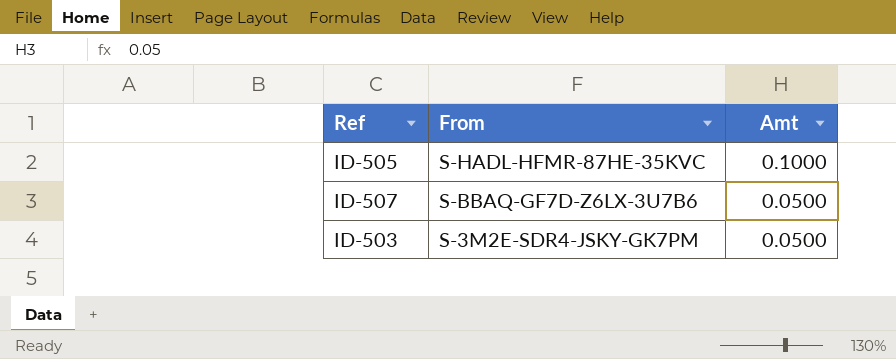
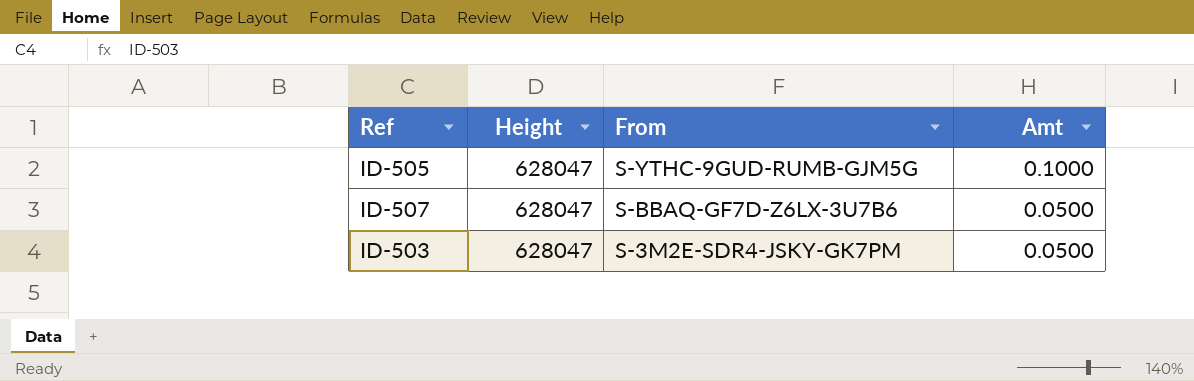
column Height | position: none -> 2
ID-505 | From: S-HADL-HFMR-87HE-35KVC -> S-YTHC-9GUD-RUMB-GJM5G

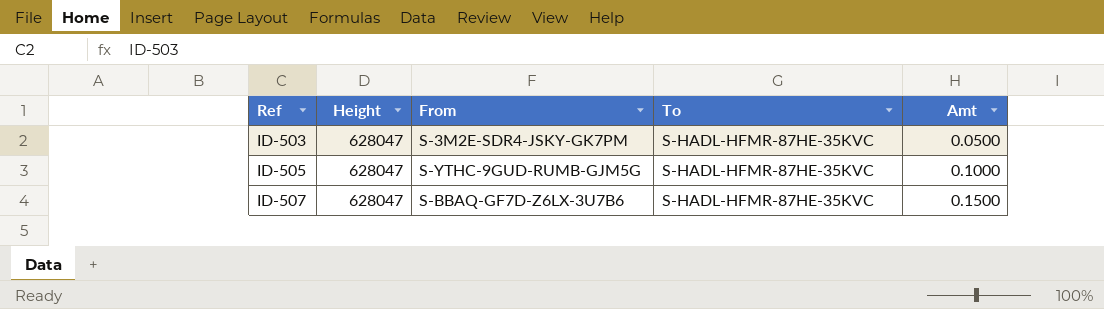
row order: From descending -> Ref ascending
column To | position: none -> 4
ID-507 | Amt: 0.0500 -> 0.1500

